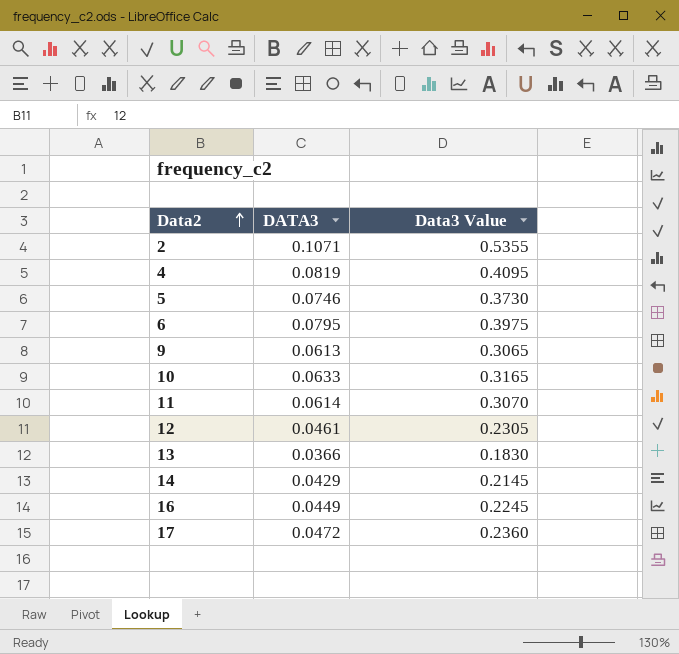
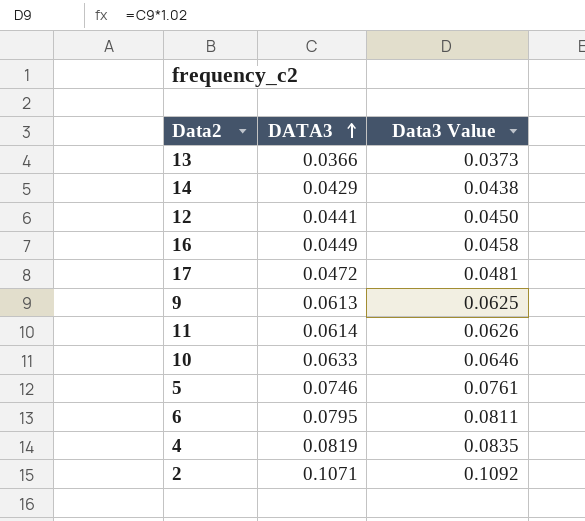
row order: Data2 ascending -> DATA3 ascending
column Data3 Value | formula: [DATA3] * 5 -> [DATA3] * 1.02
12 | DATA3: 0.0461 -> 0.0441

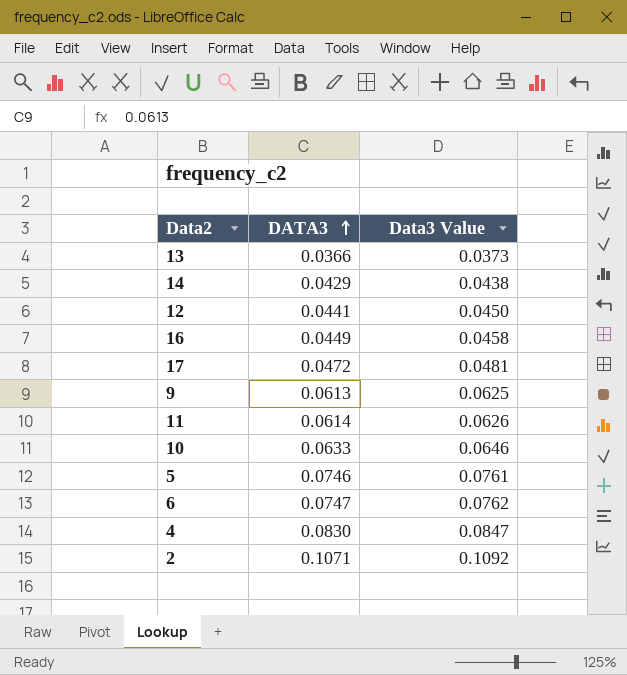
6 | DATA3: 0.0795 -> 0.0747
6 | Data3 Value: 0.0811 -> 0.0762
4 | DATA3: 0.0819 -> 0.0830
4 | Data3 Value: 0.0835 -> 0.0847

